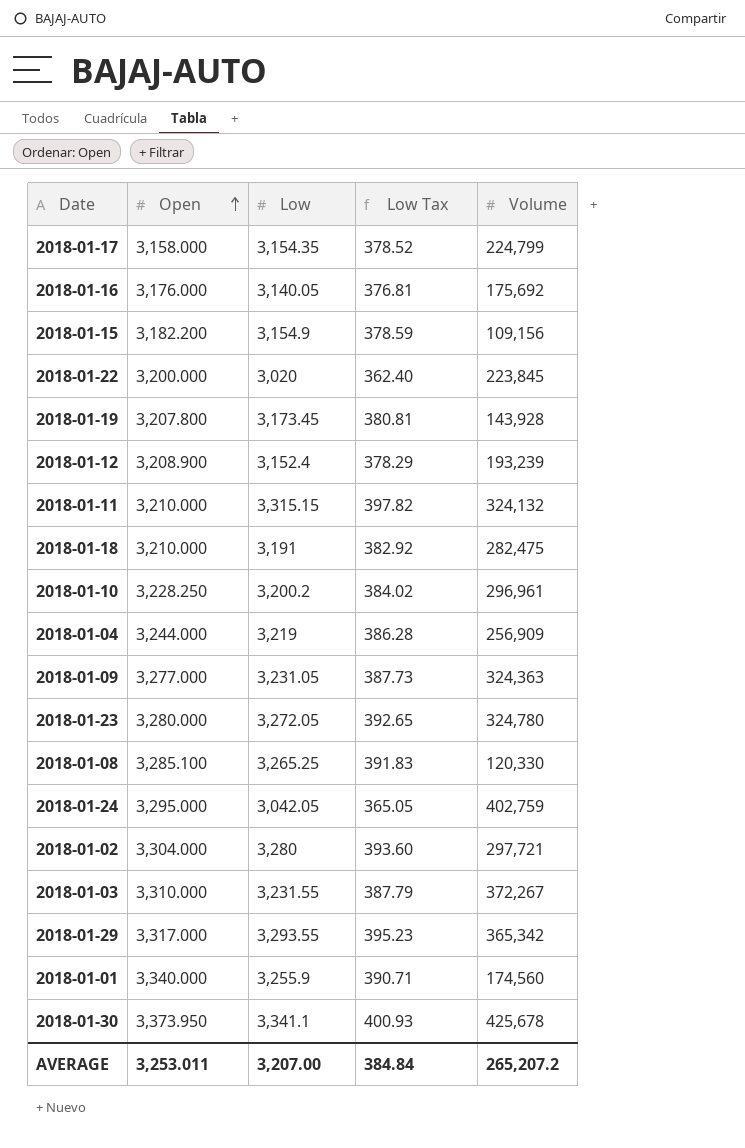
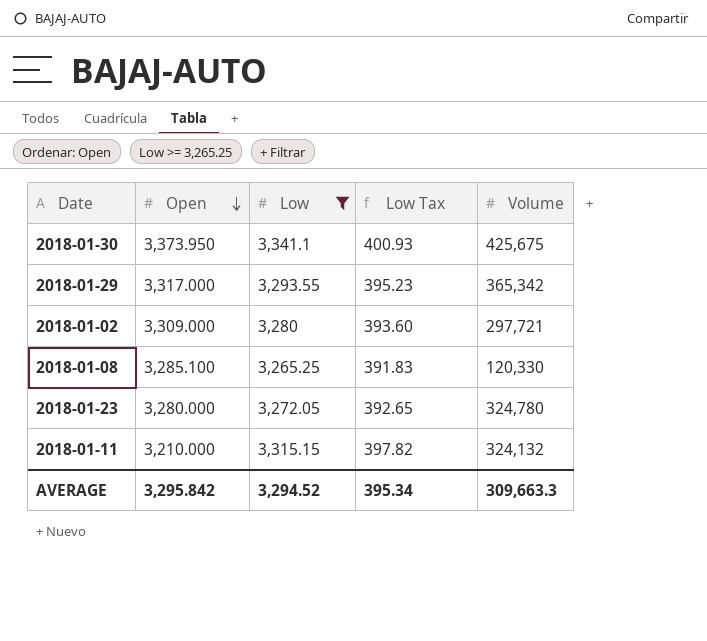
filter: none -> Low >= 3,265.25
row order: Open ascending -> Open descending
2018-01-30 | Volume: 425,678 -> 425,675
2018-01-02 | Open: 3,304.000 -> 3,309.000
AVERAGE | Open: 3,253.011 -> 3,295.842
AVERAGE | Low: 3,207.00 -> 3,294.52
AVERAGE | Low Tax: 384.84 -> 395.34
AVERAGE | Volume: 265,207.2 -> 309,663.3

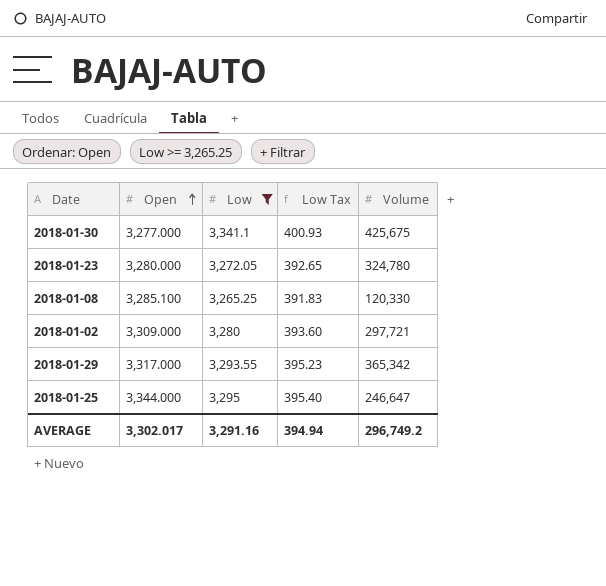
row order: Open descending -> Open ascending
row 2018-01-11: 3,210.000 | 3,315.15 | 397.82 | 324,132 -> none
2018-01-30 | Open: 3,373.950 -> 3,277.000
row 2018-01-25: none -> 3,344.000 | 3,295 | 395.40 | 246,647
AVERAGE | Open: 3,295.842 -> 3,302.017
AVERAGE | Low: 3,294.52 -> 3,291.16
AVERAGE | Low Tax: 395.34 -> 394.94
AVERAGE | Volume: 309,663.3 -> 296,749.2

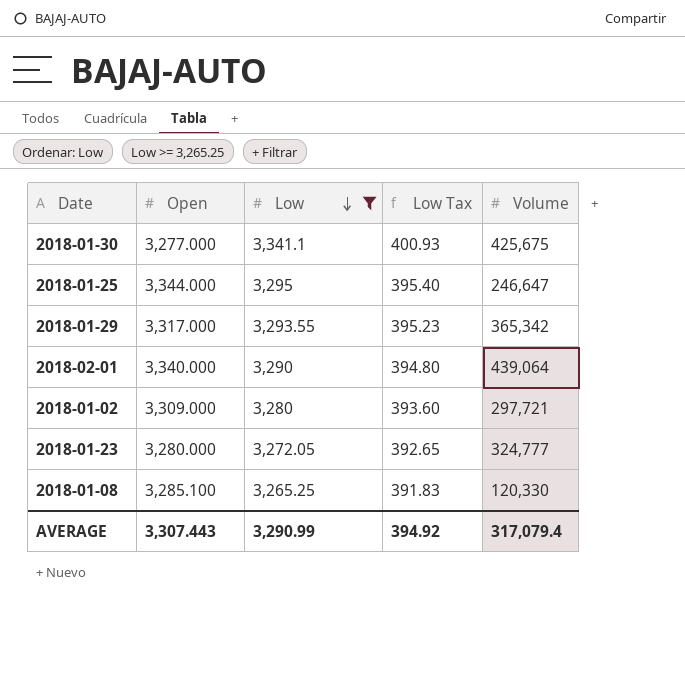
row order: Open ascending -> Low descending
row 2018-02-01: none -> 3,340.000 | 3,290 | 394.80 | 439,064
2018-01-23 | Volume: 324,780 -> 324,777
AVERAGE | Open: 3,302.017 -> 3,307.443
AVERAGE | Low: 3,291.16 -> 3,290.99
AVERAGE | Low Tax: 394.94 -> 394.92
AVERAGE | Volume: 296,749.2 -> 317,079.4

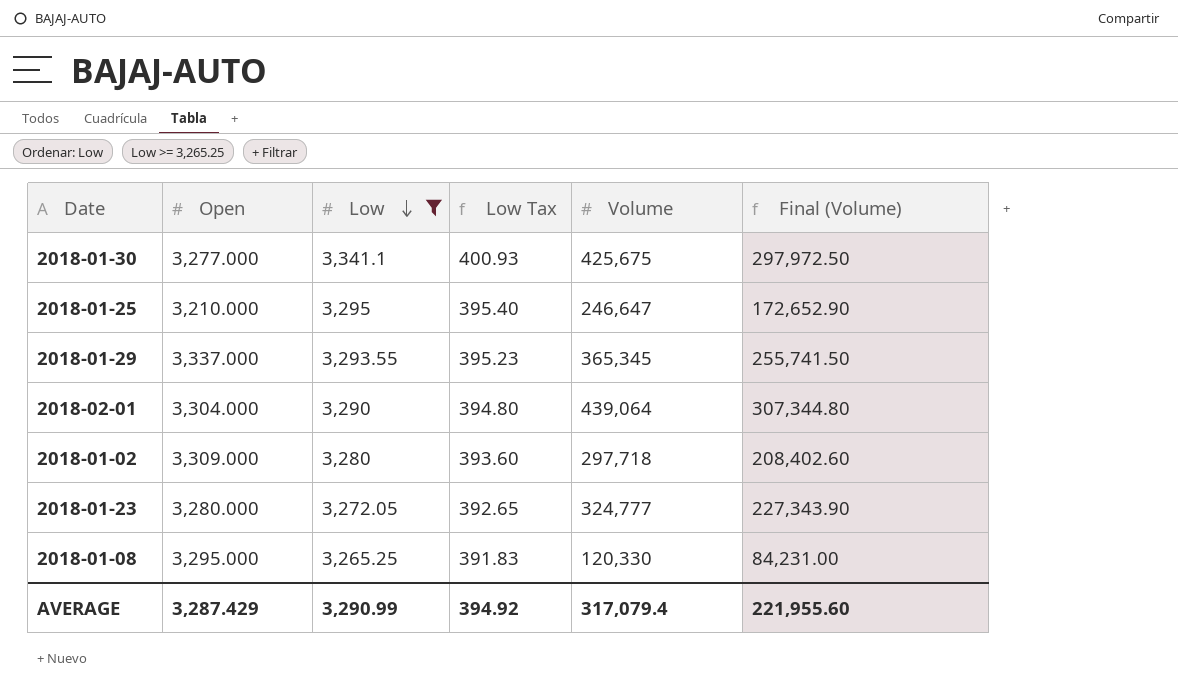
column Final (Volume) | formula: none -> [Volume] * 0.7
2018-01-25 | Open: 3,344.000 -> 3,210.000
2018-01-29 | Open: 3,317.000 -> 3,337.000
2018-01-29 | Volume: 365,342 -> 365,345
2018-02-01 | Open: 3,340.000 -> 3,304.000
2018-01-02 | Volume: 297,721 -> 297,718
2018-01-08 | Open: 3,285.100 -> 3,295.000
AVERAGE | Open: 3,307.443 -> 3,287.429

